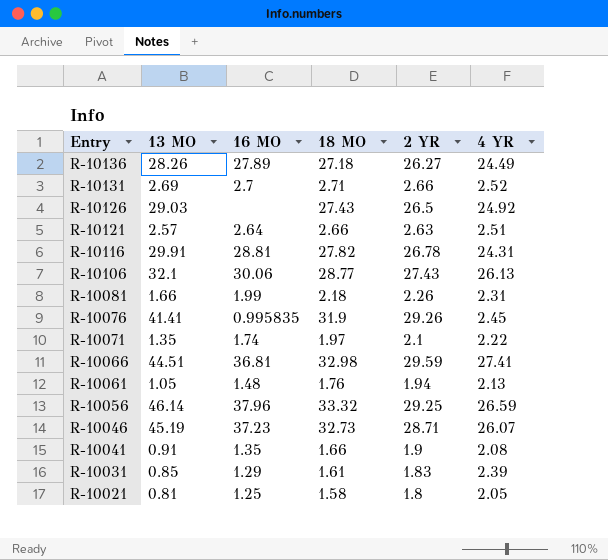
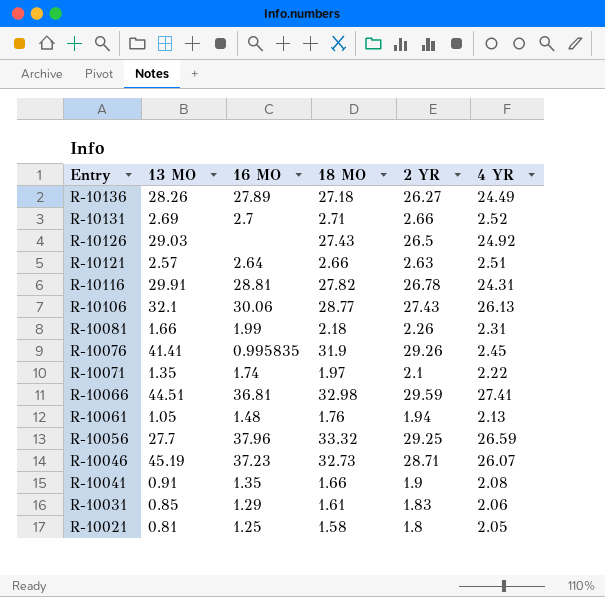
R-10056 | 13 MO: 46.14 -> 27.7
R-10031 | 4 YR: 2.39 -> 2.06

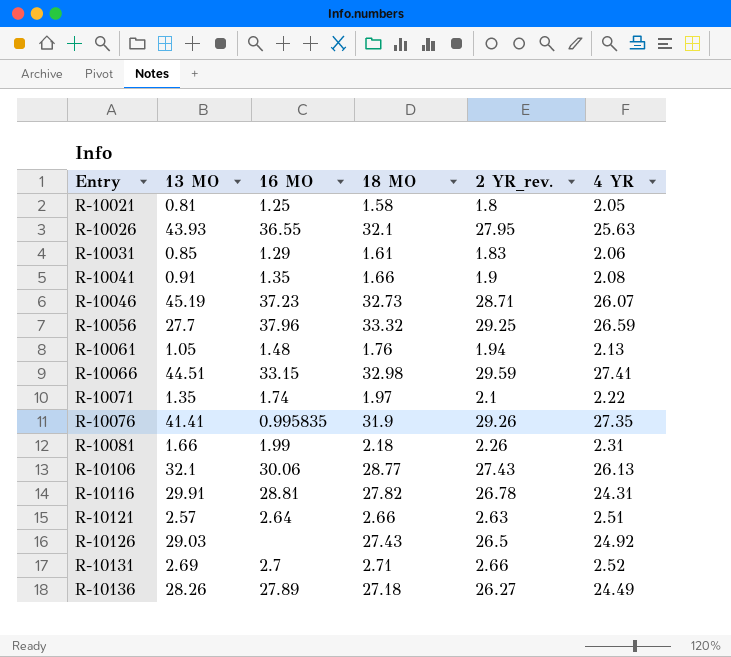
row order: Entry descending -> Entry ascending
column name: 2 YR -> 2 YR_rev.
row R-10026: none -> 43.93 | 36.55 | 32.1 | 27.95 | 25.63
R-10066 | 16 MO: 36.81 -> 33.15
R-10076 | 4 YR: 2.45 -> 27.35

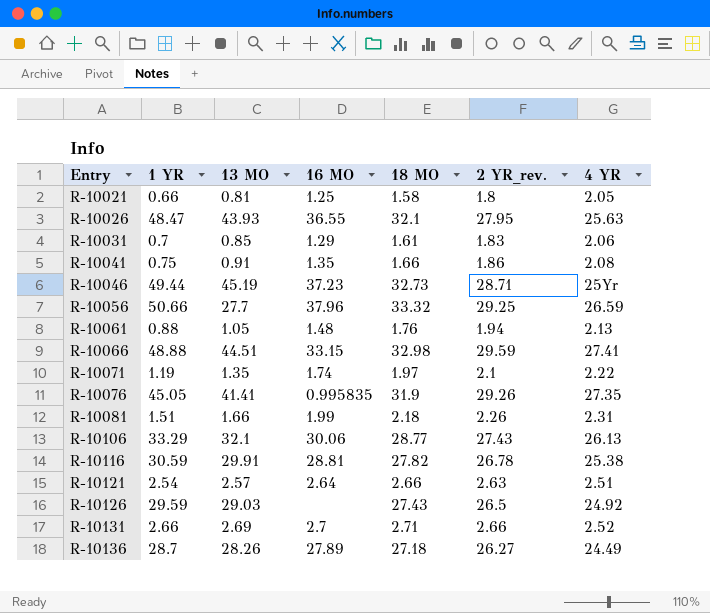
column 1 YR | position: none -> 2
R-10041 | 2 YR_rev.: 1.9 -> 1.86
R-10046 | 4 YR: 26.07 -> 25Yr
R-10116 | 4 YR: 24.31 -> 25.38

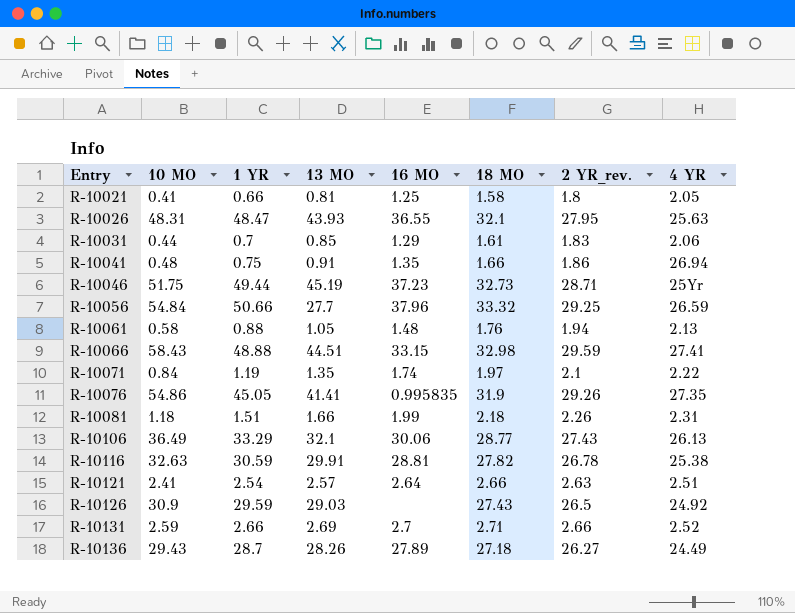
column 10 MO | position: none -> 2
R-10041 | 4 YR: 2.08 -> 26.94

